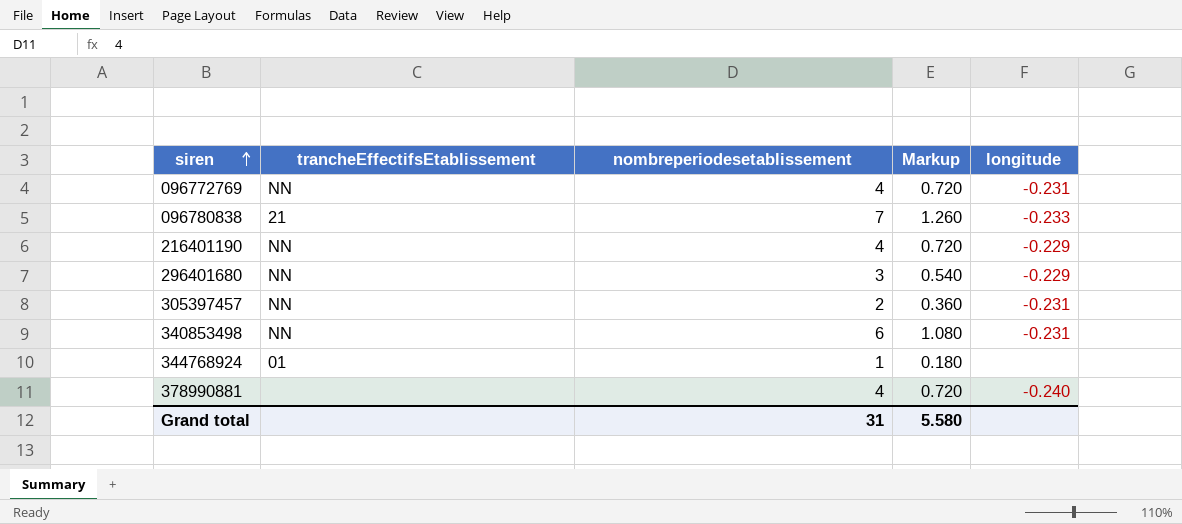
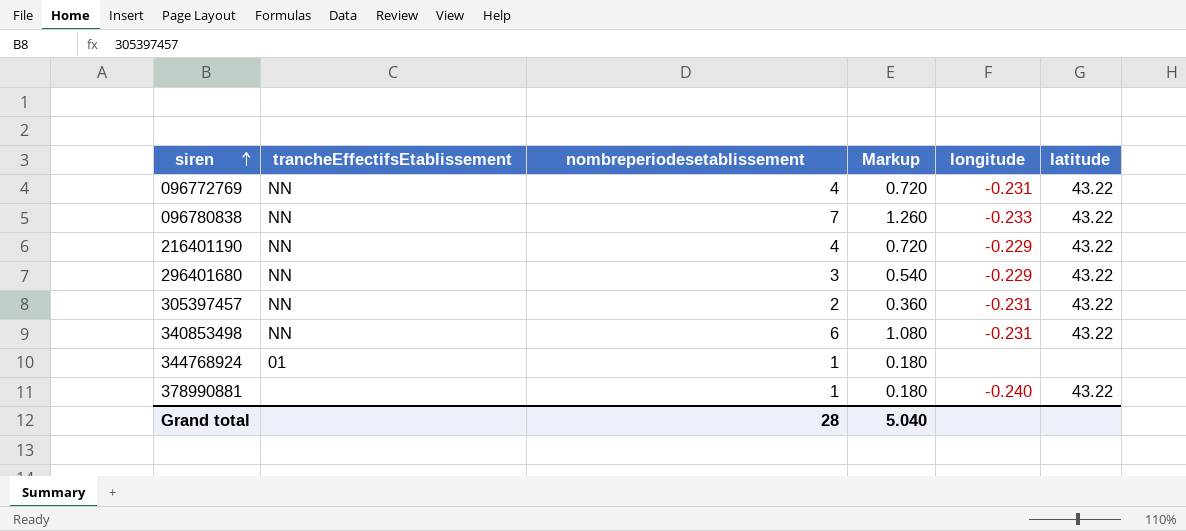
column latitude | position: none -> 6
096780838 | trancheEffectifsEtablissement: 21 -> NN
378990881 | nombreperiodesetablissement: 4 -> 1
378990881 | Markup: 0.720 -> 0.180
Grand total | nombreperiodesetablissement: 31 -> 28
Grand total | Markup: 5.580 -> 5.040

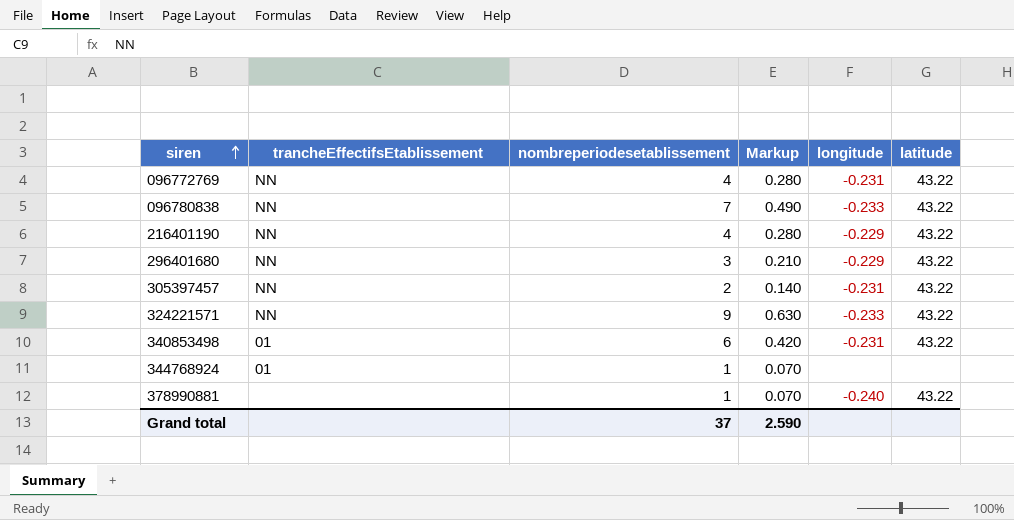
column Markup | formula: [nombreperiodesetablissement] * 0.18 -> [nombreperiodesetablissement] * 0.07
row 324221571: none -> NN | 9 | 0.630 | -0.233 | 43.22
340853498 | trancheEffectifsEtablissement: NN -> 01
Grand total | nombreperiodesetablissement: 28 -> 37
Grand total | Markup: 5.040 -> 2.590

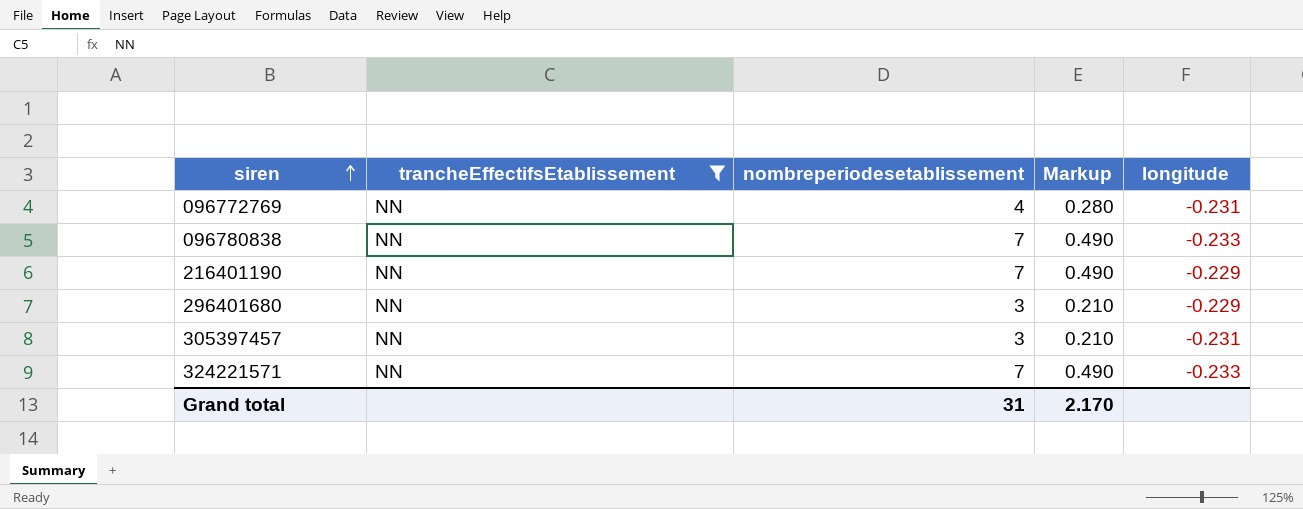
filter: none -> trancheEffectifsEtablissement = NN
column latitude | position: 6 -> none
216401190 | nombreperiodesetablissement: 4 -> 7
216401190 | Markup: 0.280 -> 0.490
305397457 | nombreperiodesetablissement: 2 -> 3
305397457 | Markup: 0.140 -> 0.210
324221571 | nombreperiodesetablissement: 9 -> 7
324221571 | Markup: 0.630 -> 0.490
Grand total | nombreperiodesetablissement: 37 -> 31
Grand total | Markup: 2.590 -> 2.170

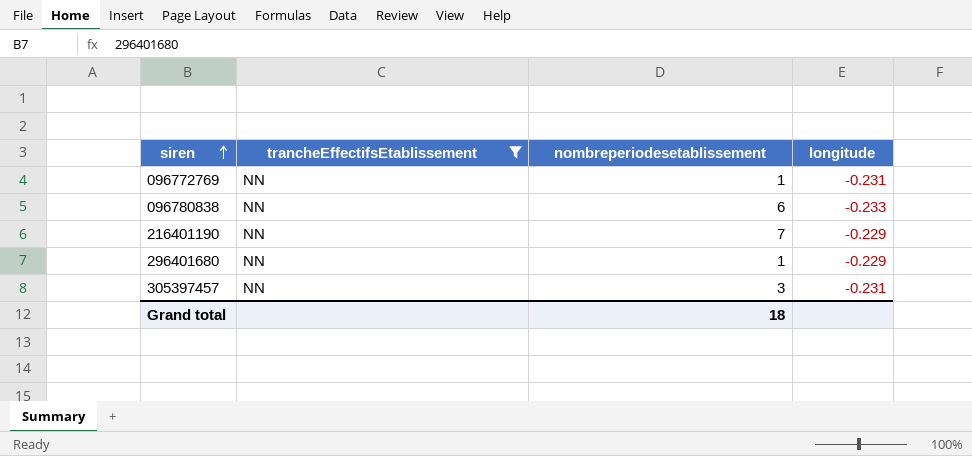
column Markup | formula: [nombreperiodesetablissement] * 0.07 -> none
row 324221571: NN | 7 | 0.490 | -0.233 -> none
096772769 | nombreperiodesetablissement: 4 -> 1
096780838 | nombreperiodesetablissement: 7 -> 6
296401680 | nombreperiodesetablissement: 3 -> 1
Grand total | nombreperiodesetablissement: 31 -> 18

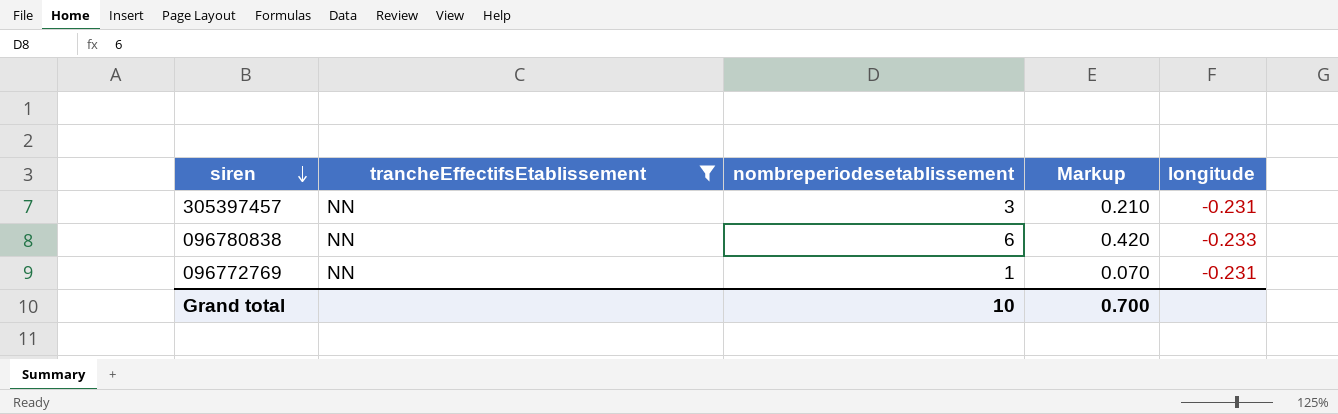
row order: siren ascending -> siren descending
column Markup | formula: none -> [nombreperiodesetablissement] * 0.07
row 216401190: NN | 7 | -0.229 -> none
row 296401680: NN | 1 | -0.229 -> none
Grand total | nombreperiodesetablissement: 18 -> 10

